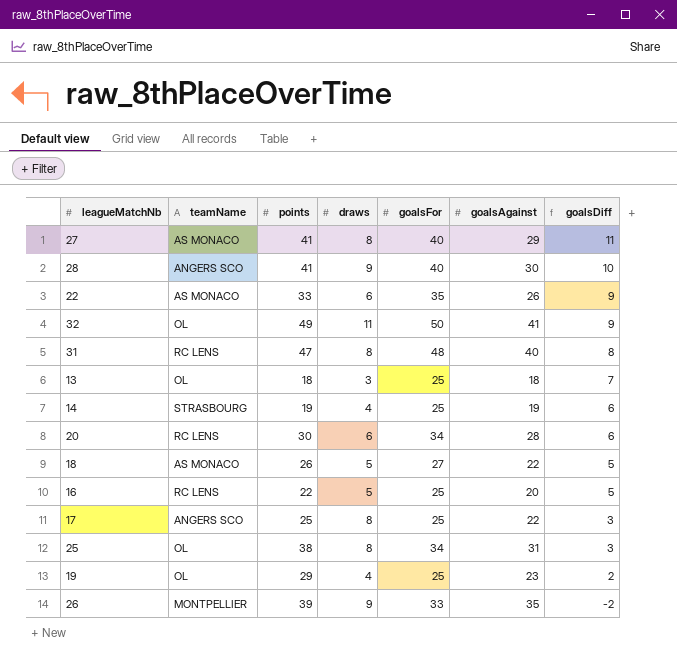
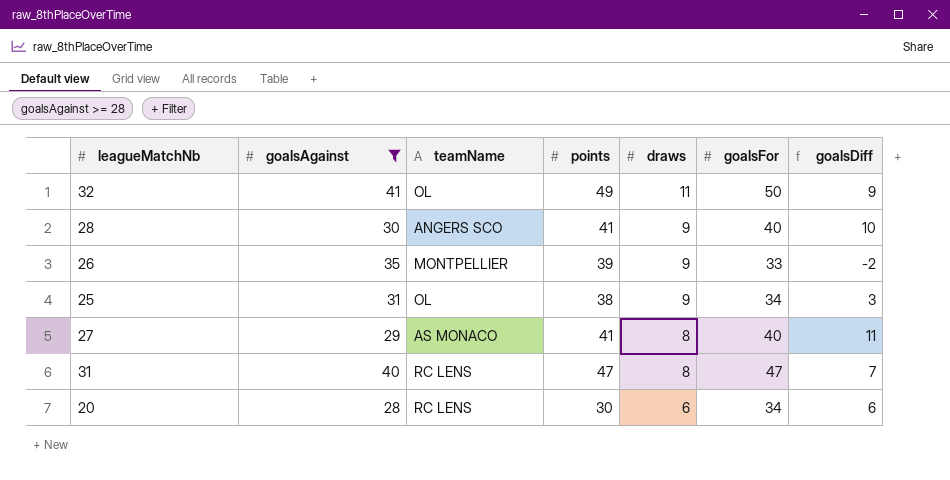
filter: none -> goalsAgainst >= 28
row order: goalsDiff descending -> draws descending
column goalsAgainst | position: 6 -> 2
25 | draws: 8 -> 9
31 | goalsFor: 48 -> 47
31 | goalsDiff: 8 -> 7

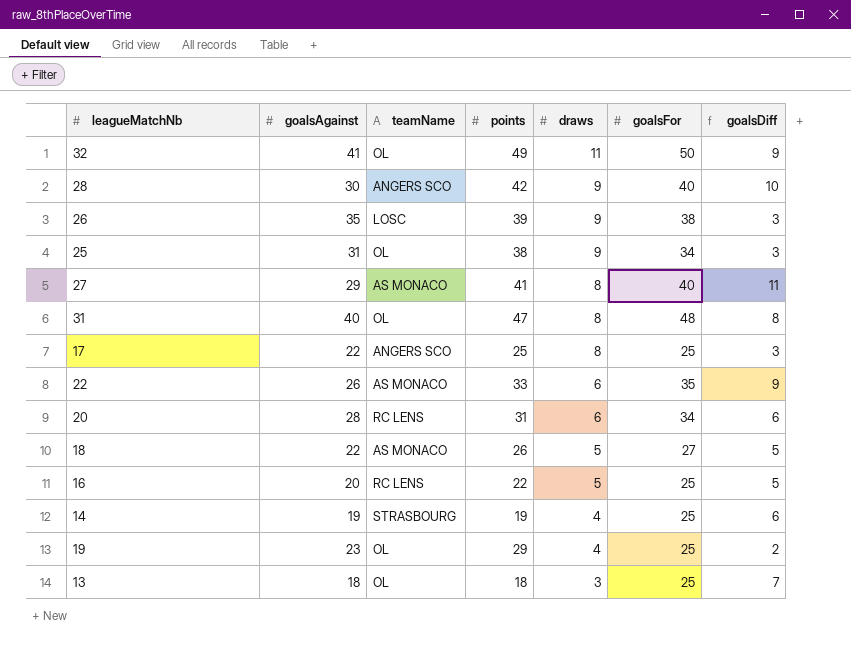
filter: goalsAgainst >= 28 -> none
28 | points: 41 -> 42
26 | teamName: MONTPELLIER -> LOSC
26 | goalsFor: 33 -> 38
26 | goalsDiff: -2 -> 3
31 | teamName: RC LENS -> OL
31 | goalsFor: 47 -> 48
31 | goalsDiff: 7 -> 8
20 | points: 30 -> 31

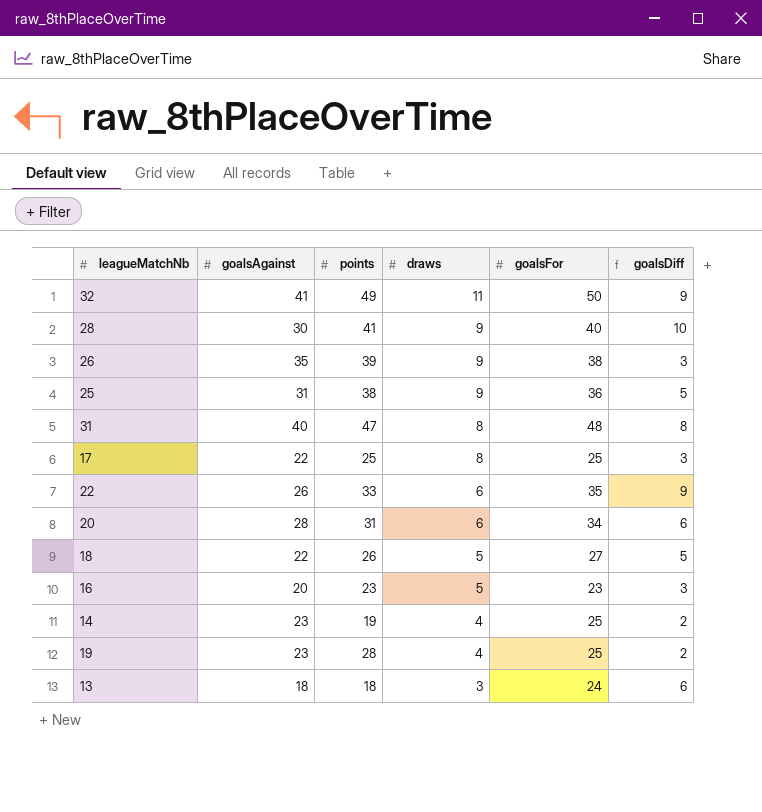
column teamName | position: 3 -> none
row 27: 29 | AS MONACO | 41 | 8 | 40 | 11 -> none
28 | points: 42 -> 41
25 | goalsFor: 34 -> 36
25 | goalsDiff: 3 -> 5
16 | points: 22 -> 23
16 | goalsFor: 25 -> 23
16 | goalsDiff: 5 -> 3
14 | goalsAgainst: 19 -> 23
14 | goalsDiff: 6 -> 2
19 | points: 29 -> 28
13 | goalsFor: 25 -> 24
13 | goalsDiff: 7 -> 6

